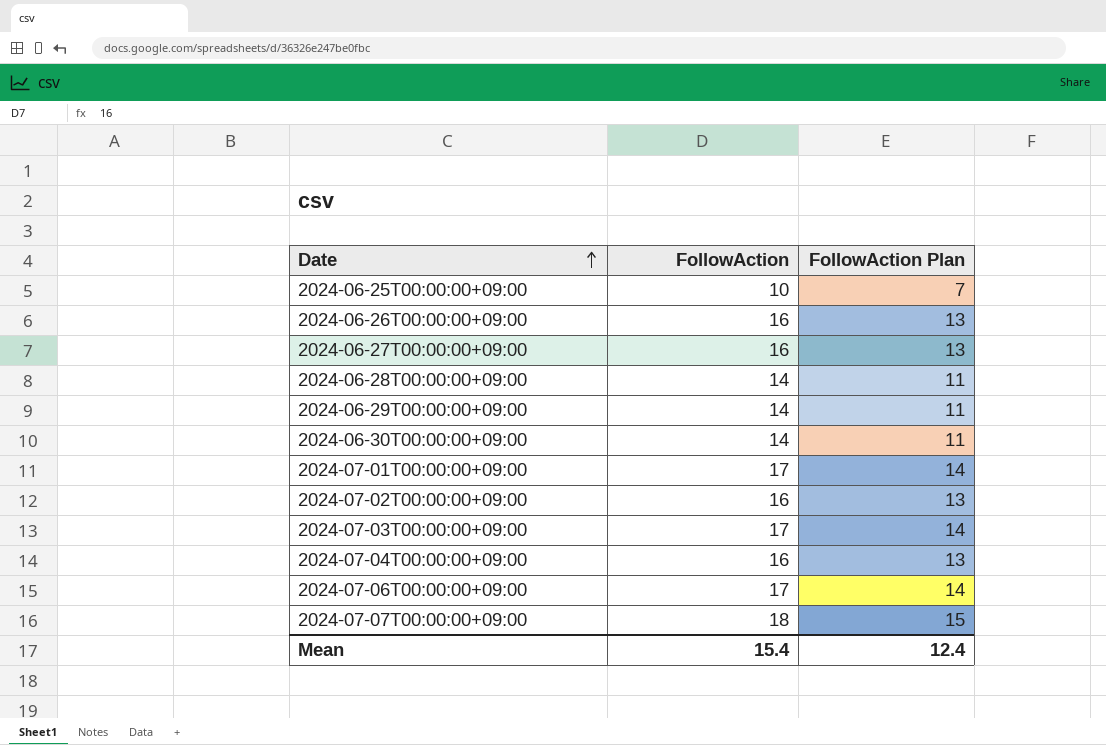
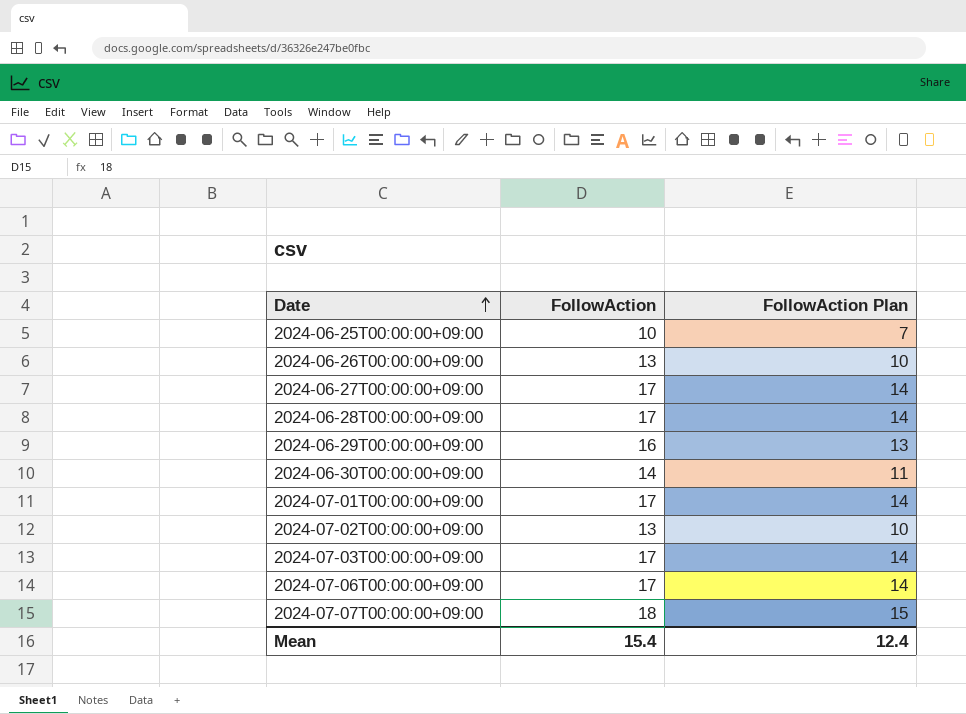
row 2024-07-04T00:00:00+09:00: 16 | 13 -> none
2024-06-26T00:00:00+09:00 | FollowAction: 16 -> 13
2024-06-26T00:00:00+09:00 | FollowAction Plan: 13 -> 10
2024-06-27T00:00:00+09:00 | FollowAction: 16 -> 17
2024-06-27T00:00:00+09:00 | FollowAction Plan: 13 -> 14
2024-06-28T00:00:00+09:00 | FollowAction: 14 -> 17
2024-06-28T00:00:00+09:00 | FollowAction Plan: 11 -> 14
2024-06-29T00:00:00+09:00 | FollowAction: 14 -> 16
2024-06-29T00:00:00+09:00 | FollowAction Plan: 11 -> 13
2024-07-02T00:00:00+09:00 | FollowAction: 16 -> 13
2024-07-02T00:00:00+09:00 | FollowAction Plan: 13 -> 10

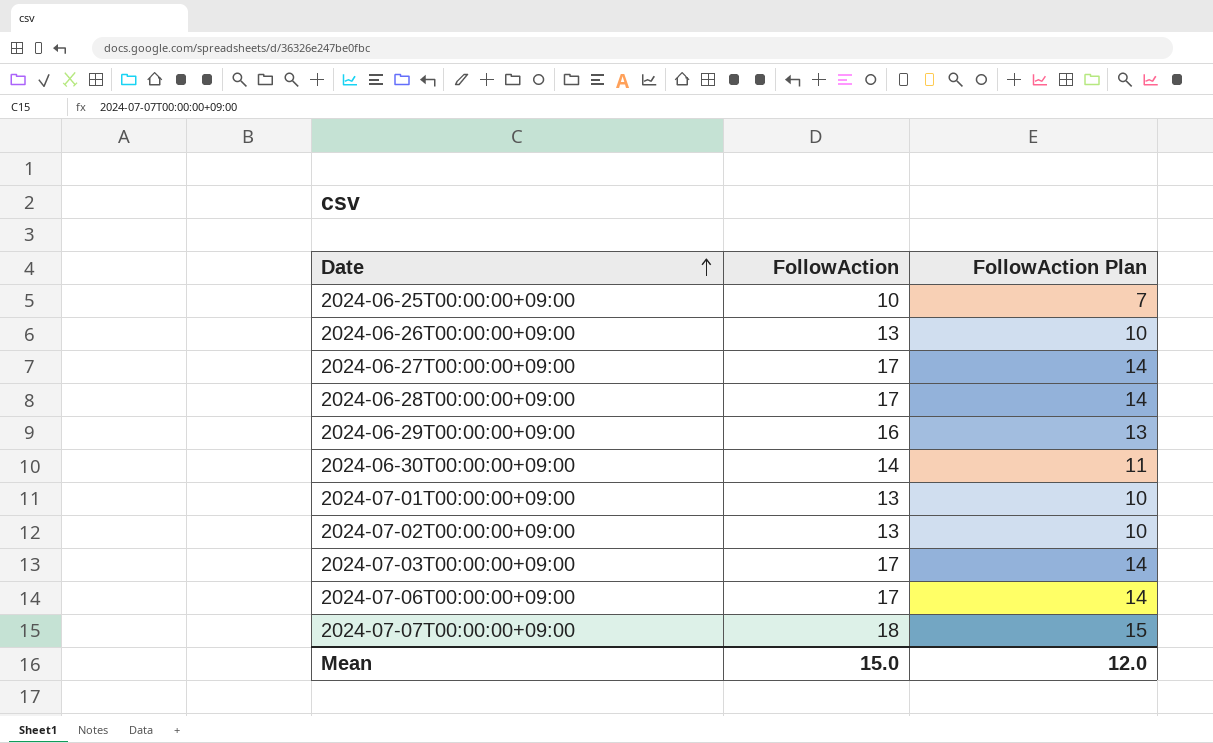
2024-07-01T00:00:00+09:00 | FollowAction: 17 -> 13
2024-07-01T00:00:00+09:00 | FollowAction Plan: 14 -> 10
Mean | FollowAction: 15.4 -> 15.0
Mean | FollowAction Plan: 12.4 -> 12.0

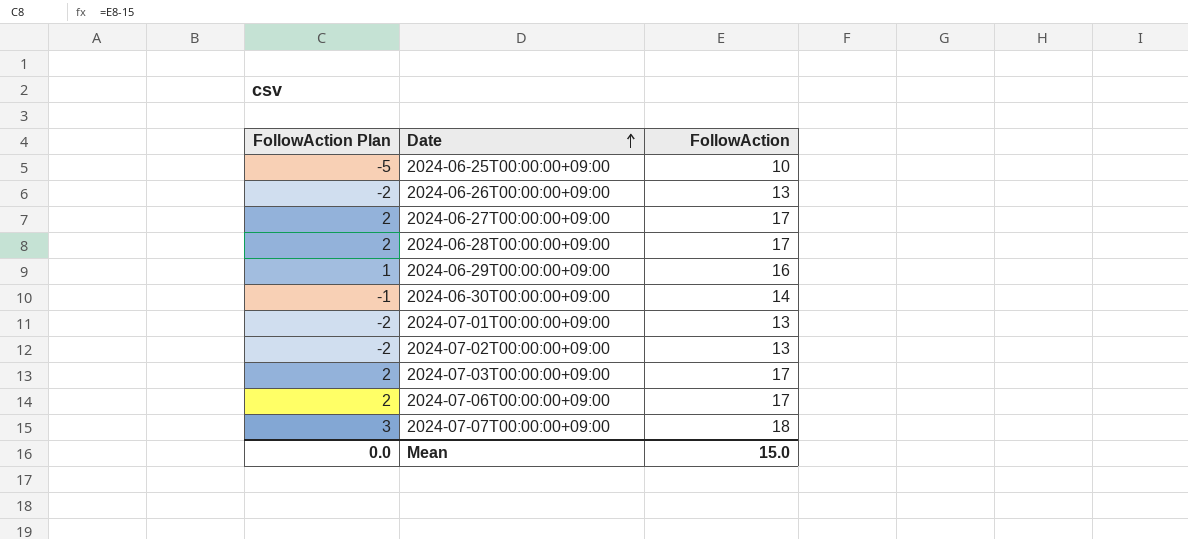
column FollowAction Plan | formula: [FollowAction] - 3 -> [FollowAction] - 15
column FollowAction Plan | position: 3 -> 1
Mean | FollowAction Plan: 12.0 -> 0.0

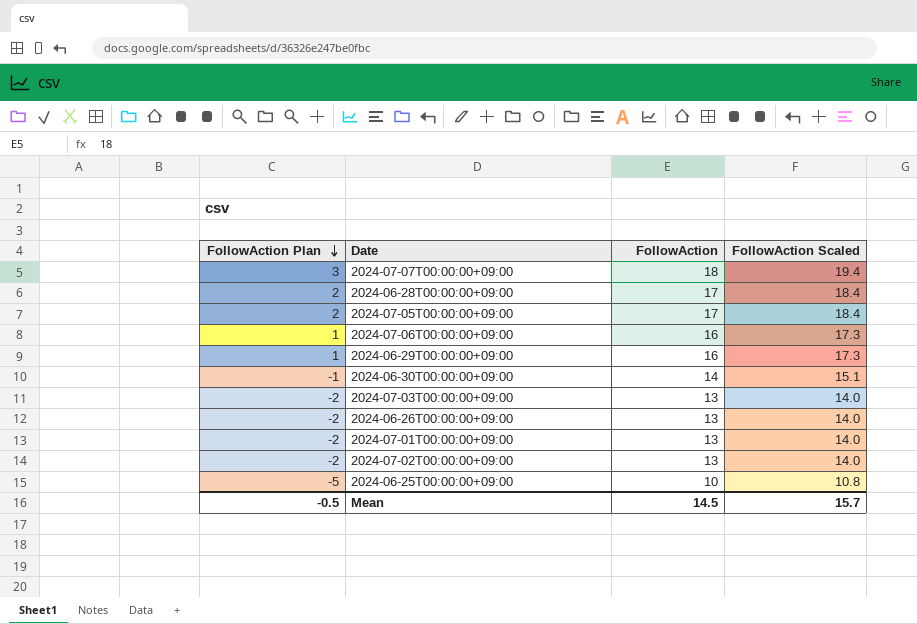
row order: Date ascending -> FollowAction Plan descending
column FollowAction Scaled | formula: none -> [FollowAction] * 1.08
row 2024-06-27T00:00:00+09:00: 2 | 17 -> none
row 2024-07-05T00:00:00+09:00: none -> 2 | 17 | 18.4
2024-07-06T00:00:00+09:00 | FollowAction Plan: 2 -> 1
2024-07-06T00:00:00+09:00 | FollowAction: 17 -> 16
2024-07-03T00:00:00+09:00 | FollowAction Plan: 2 -> -2
2024-07-03T00:00:00+09:00 | FollowAction: 17 -> 13
Mean | FollowAction Plan: 0.0 -> -0.5
Mean | FollowAction: 15.0 -> 14.5

